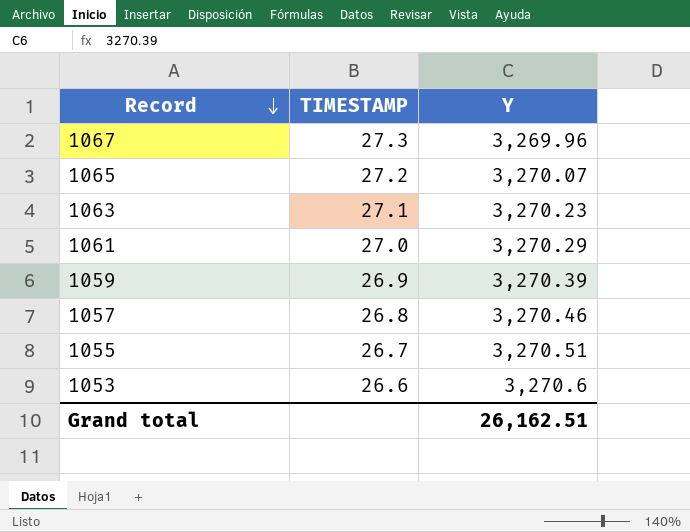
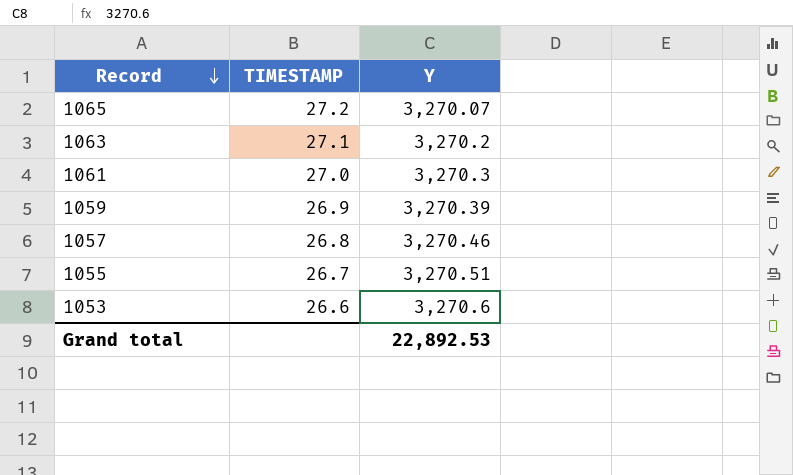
row 1067: 27.3 | 3,269.96 -> none
1063 | Y: 3,270.23 -> 3,270.2
1061 | Y: 3,270.29 -> 3,270.3
Grand total | Y: 26,162.51 -> 22,892.53

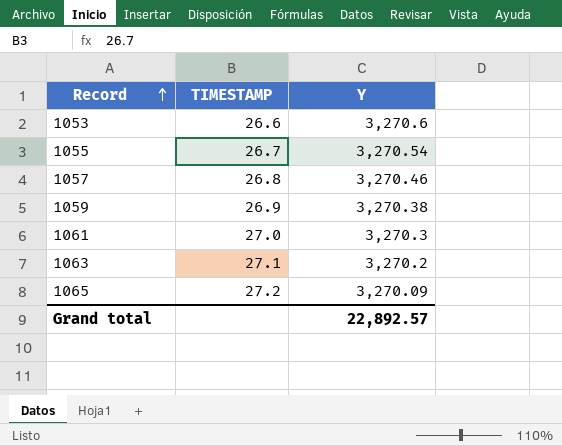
row order: Record descending -> Record ascending
1055 | Y: 3,270.51 -> 3,270.54
1059 | Y: 3,270.39 -> 3,270.38
1065 | Y: 3,270.07 -> 3,270.09
Grand total | Y: 22,892.53 -> 22,892.57

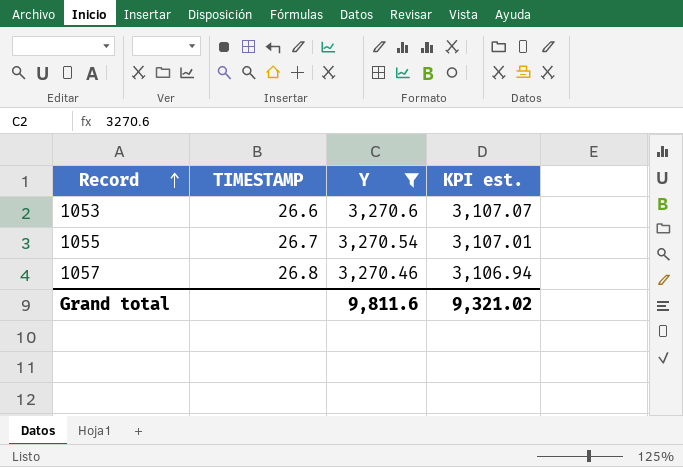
filter: none -> Y >= 3,270.46
column KPI est. | formula: none -> [Y] * 0.95
Grand total | Y: 22,892.57 -> 9,811.6

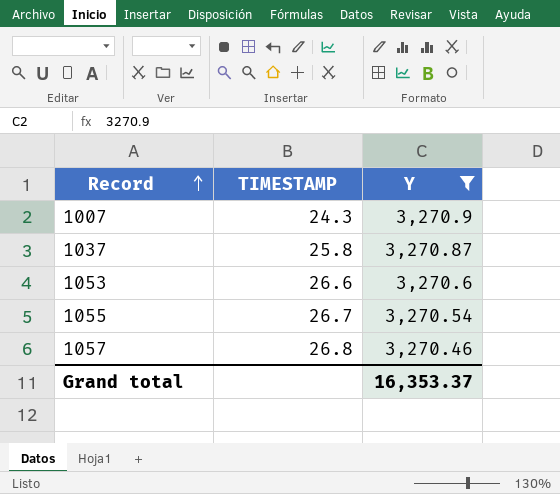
column KPI est. | formula: [Y] * 0.95 -> none
row 1007: none -> 24.3 | 3,270.9
row 1037: none -> 25.8 | 3,270.87
Grand total | Y: 9,811.6 -> 16,353.37

